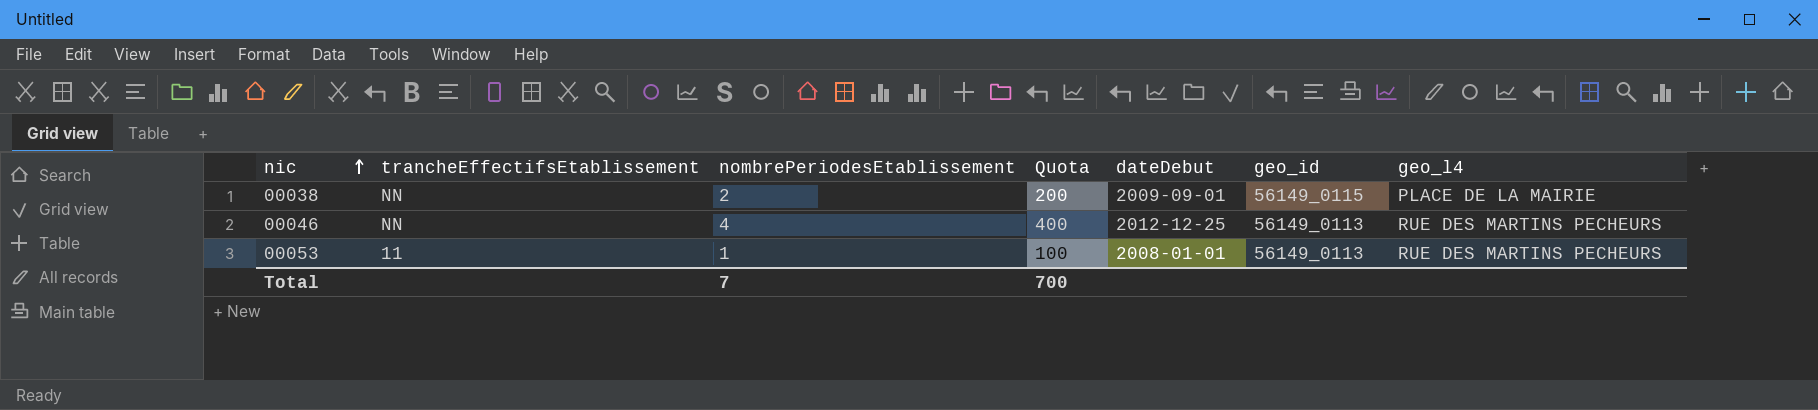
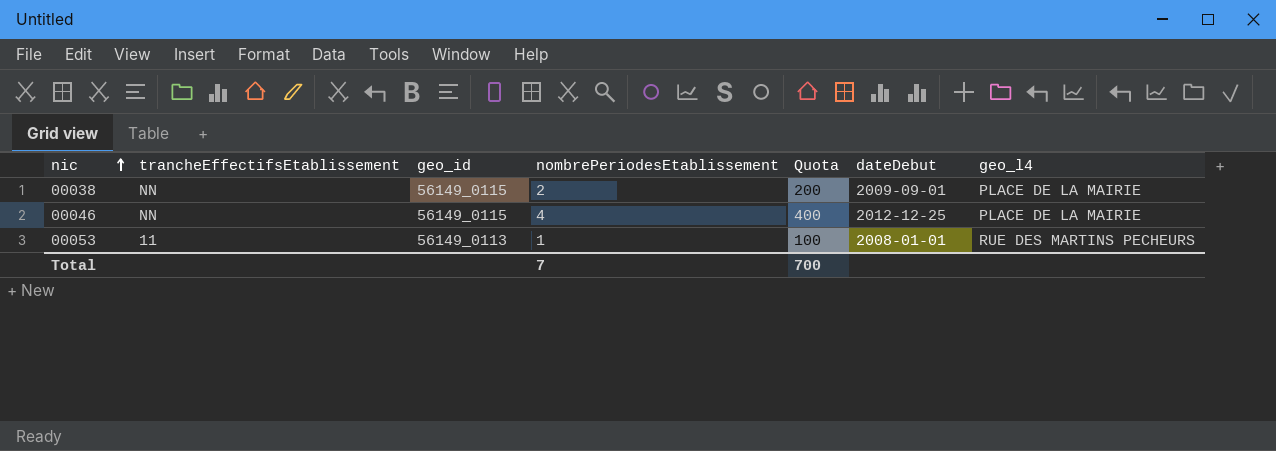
column geo_id | position: 6 -> 3
00046 | geo_id: 56149_0113 -> 56149_0115
00046 | geo_l4: RUE DES MARTINS PECHEURS -> PLACE DE LA MAIRIE

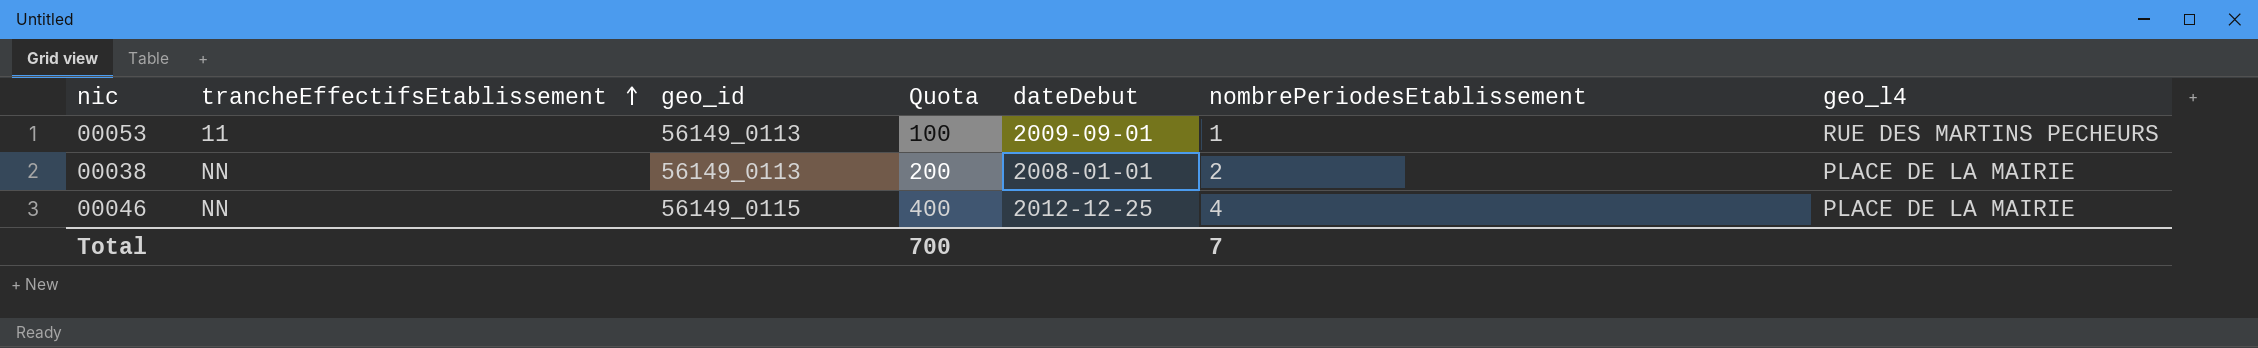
row order: nic ascending -> trancheEffectifsEtablissement ascending
column nombrePeriodesEtablissement | position: 4 -> 6
00053 | dateDebut: 2008-01-01 -> 2009-09-01
00038 | geo_id: 56149_0115 -> 56149_0113
00038 | dateDebut: 2009-09-01 -> 2008-01-01

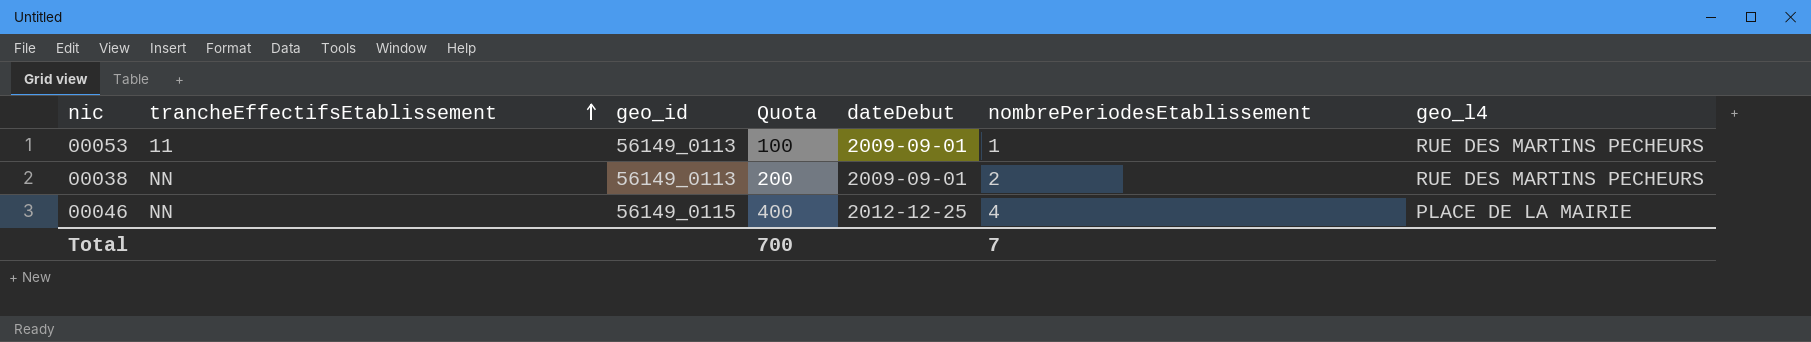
00038 | dateDebut: 2008-01-01 -> 2009-09-01
00038 | geo_l4: PLACE DE LA MAIRIE -> RUE DES MARTINS PECHEURS

